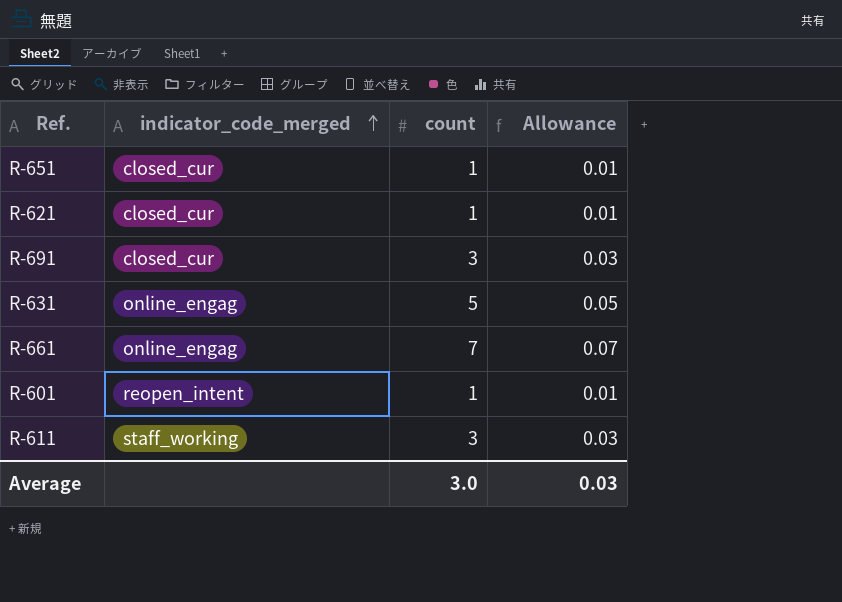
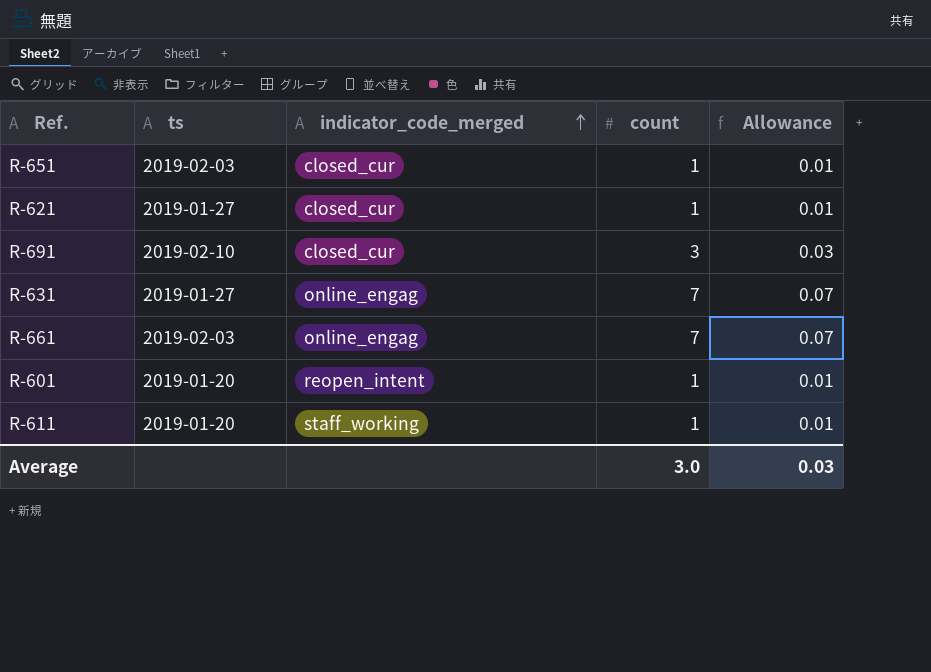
column ts | position: none -> 2
R-631 | count: 5 -> 7
R-631 | Allowance: 0.05 -> 0.07
R-611 | count: 3 -> 1
R-611 | Allowance: 0.03 -> 0.01

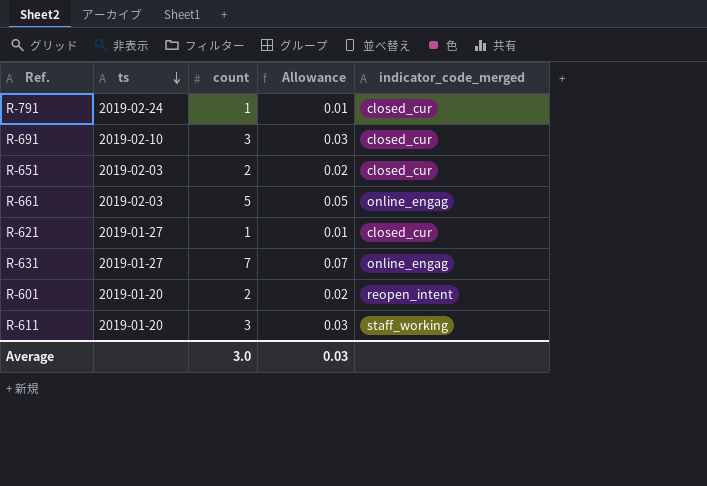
row order: indicator_code_merged ascending -> ts descending
column indicator_code_merged | position: 3 -> 5
row R-791: none -> 2019-02-24 | 1 | 0.01 | closed_cur
R-651 | count: 1 -> 2
R-651 | Allowance: 0.01 -> 0.02
R-661 | count: 7 -> 5
R-661 | Allowance: 0.07 -> 0.05
R-601 | count: 1 -> 2
R-601 | Allowance: 0.01 -> 0.02
R-611 | count: 1 -> 3
R-611 | Allowance: 0.01 -> 0.03

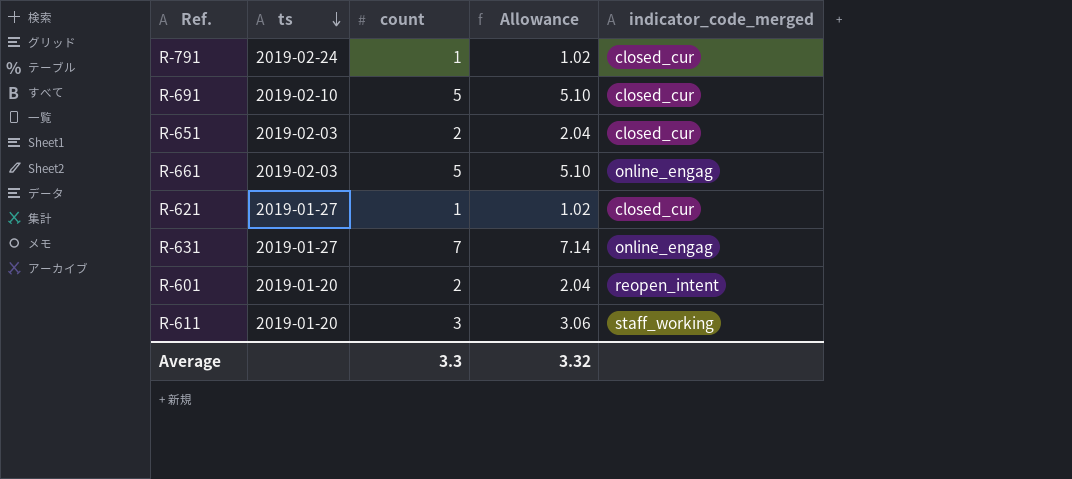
column Allowance | formula: [count] * 0.01 -> [count] * 1.02
R-691 | count: 3 -> 5
Average | count: 3.0 -> 3.3
Average | Allowance: 0.03 -> 3.32

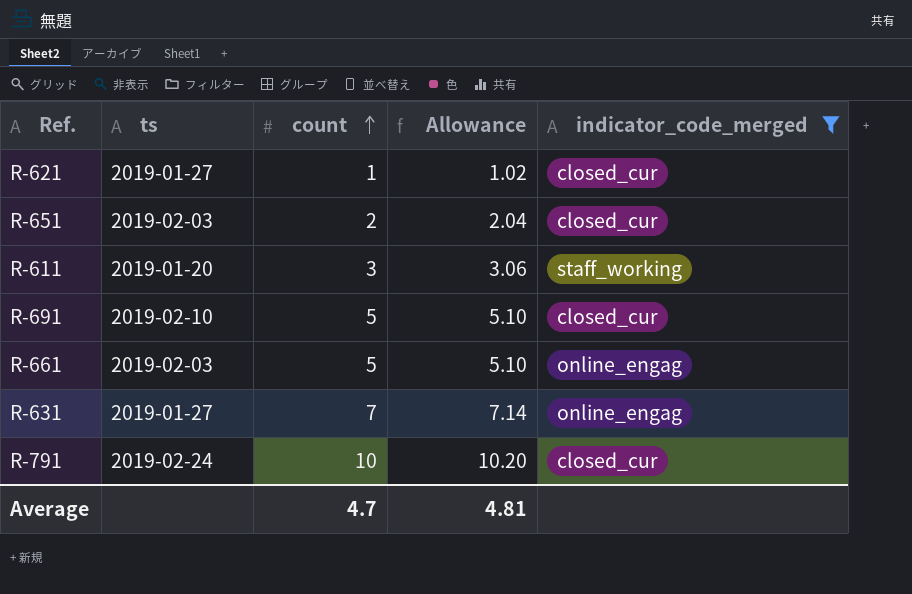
filter: none -> indicator_code_merged != reopen_intent
row order: ts descending -> count ascending
R-791 | count: 1 -> 10
R-791 | Allowance: 1.02 -> 10.20
Average | count: 3.3 -> 4.7
Average | Allowance: 3.32 -> 4.81

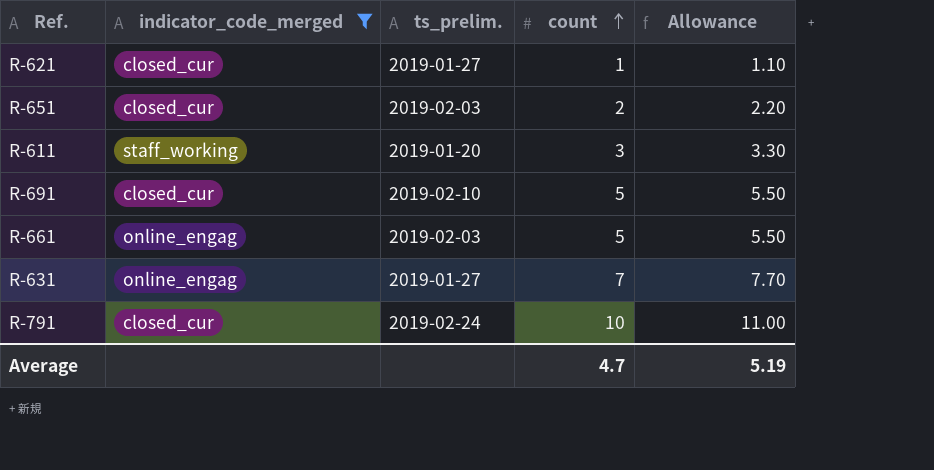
column indicator_code_merged | position: 5 -> 2
column name: ts -> ts_prelim.
column Allowance | formula: [count] * 1.02 -> [count] * 1.1
Average | Allowance: 4.81 -> 5.19

